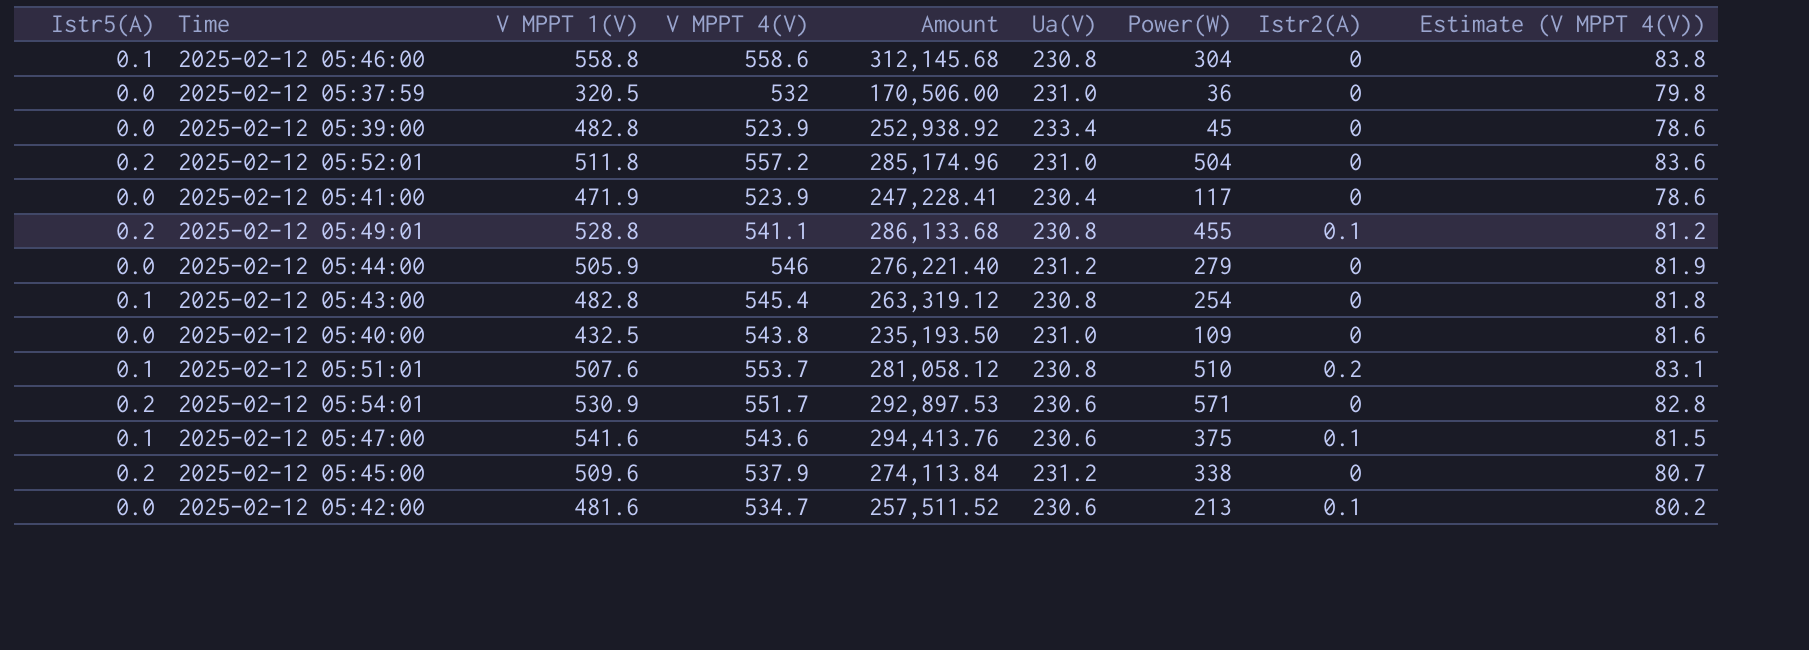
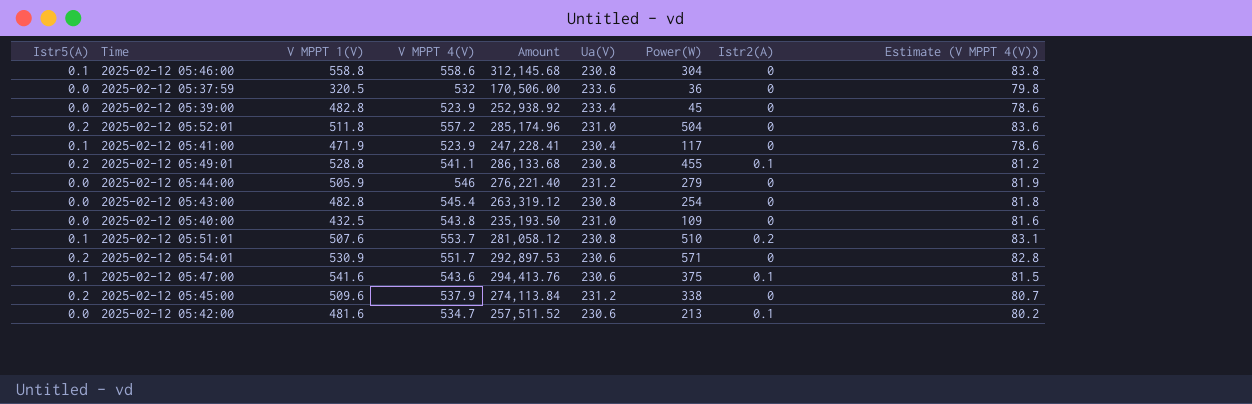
2025-02-12 05:37:59 | Ua(V): 231.0 -> 233.6
2025-02-12 05:41:00 | Istr5(A): 0.0 -> 0.1
2025-02-12 05:43:00 | Istr5(A): 0.1 -> 0.0

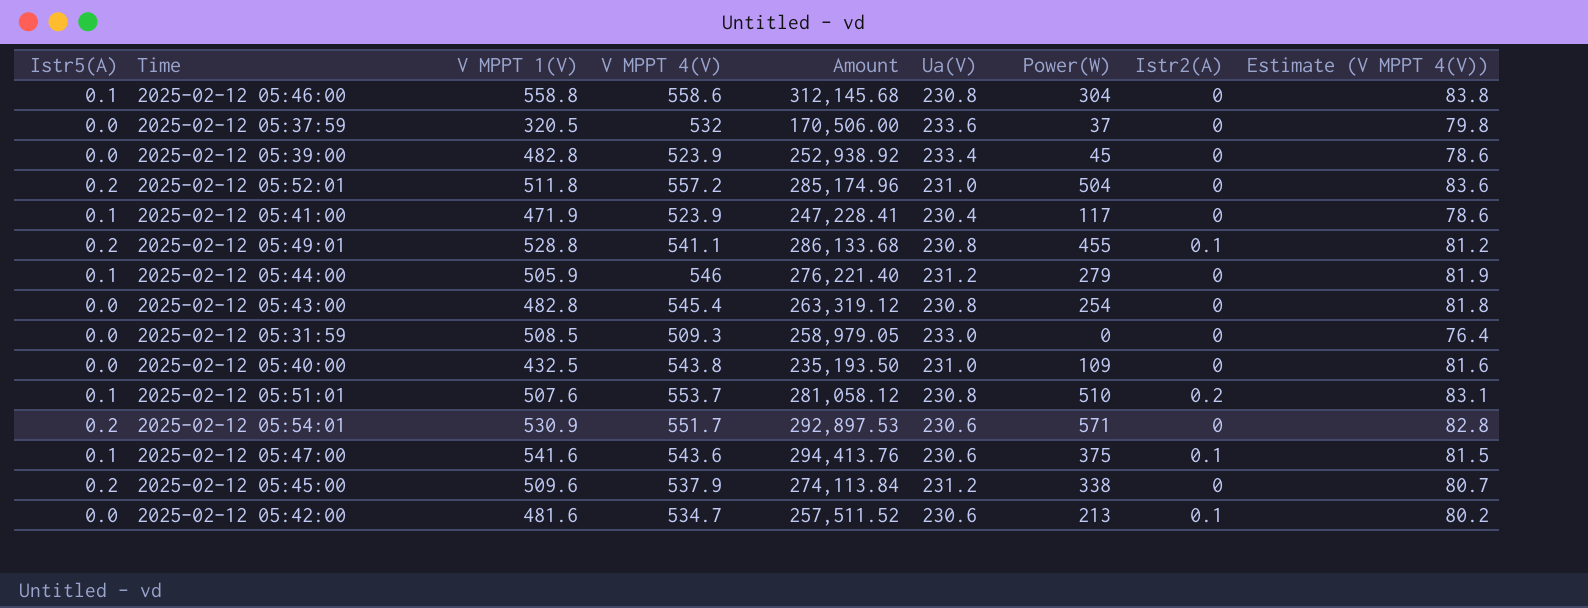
2025-02-12 05:37:59 | Power(W): 36 -> 37
2025-02-12 05:44:00 | Istr5(A): 0.0 -> 0.1
row 2025-02-12 05:31:59: none -> 0.0 | 508.5 | 509.3 | 258,979.05 | 233.0 | 0 | 0 | 76.4

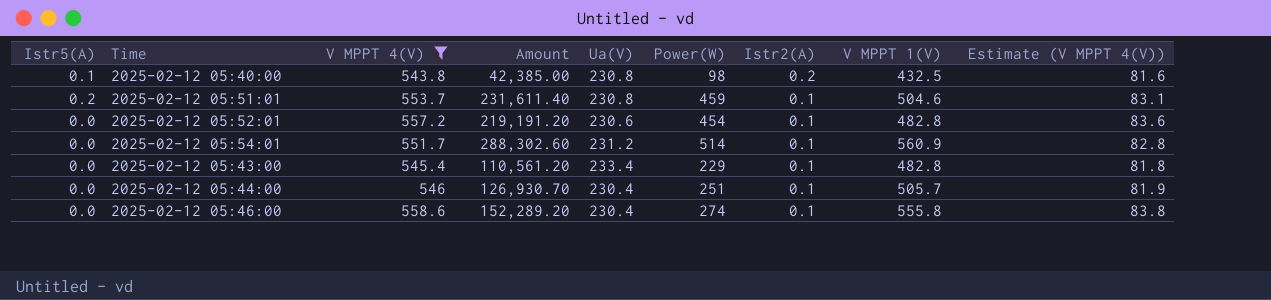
filter: none -> V MPPT 4(V) >= 543.8
row order: none -> Istr2(A) descending
column Amount | formula: [V MPPT 1(V)] * [V MPPT 4(V)] -> [Power(W)] * [V MPPT 1(V)]
column V MPPT 1(V) | position: 3 -> 8
2025-02-12 05:40:00 | Istr5(A): 0.0 -> 0.1
2025-02-12 05:40:00 | Ua(V): 231.0 -> 230.8
2025-02-12 05:40:00 | Power(W): 109 -> 98
2025-02-12 05:40:00 | Istr2(A): 0 -> 0.2
2025-02-12 05:51:01 | Istr5(A): 0.1 -> 0.2
2025-02-12 05:51:01 | Power(W): 510 -> 459
2025-02-12 05:51:01 | Istr2(A): 0.2 -> 0.1
2025-02-12 05:51:01 | V MPPT 1(V): 507.6 -> 504.6
2025-02-12 05:52:01 | Istr5(A): 0.2 -> 0.0
2025-02-12 05:52:01 | Ua(V): 231.0 -> 230.6
2025-02-12 05:52:01 | Power(W): 504 -> 454
2025-02-12 05:52:01 | Istr2(A): 0 -> 0.1
2025-02-12 05:52:01 | V MPPT 1(V): 511.8 -> 482.8
2025-02-12 05:54:01 | Istr5(A): 0.2 -> 0.0
2025-02-12 05:54:01 | Ua(V): 230.6 -> 231.2
2025-02-12 05:54:01 | Power(W): 571 -> 514
2025-02-12 05:54:01 | Istr2(A): 0 -> 0.1
2025-02-12 05:54:01 | V MPPT 1(V): 530.9 -> 560.9
2025-02-12 05:43:00 | Ua(V): 230.8 -> 233.4
2025-02-12 05:43:00 | Power(W): 254 -> 229
2025-02-12 05:43:00 | Istr2(A): 0 -> 0.1
2025-02-12 05:44:00 | Istr5(A): 0.1 -> 0.0
2025-02-12 05:44:00 | Ua(V): 231.2 -> 230.4
2025-02-12 05:44:00 | Power(W): 279 -> 251
2025-02-12 05:44:00 | Istr2(A): 0 -> 0.1
2025-02-12 05:44:00 | V MPPT 1(V): 505.9 -> 505.7
2025-02-12 05:46:00 | Istr5(A): 0.1 -> 0.0
2025-02-12 05:46:00 | Ua(V): 230.8 -> 230.4
2025-02-12 05:46:00 | Power(W): 304 -> 274
2025-02-12 05:46:00 | Istr2(A): 0 -> 0.1
2025-02-12 05:46:00 | V MPPT 1(V): 558.8 -> 555.8

